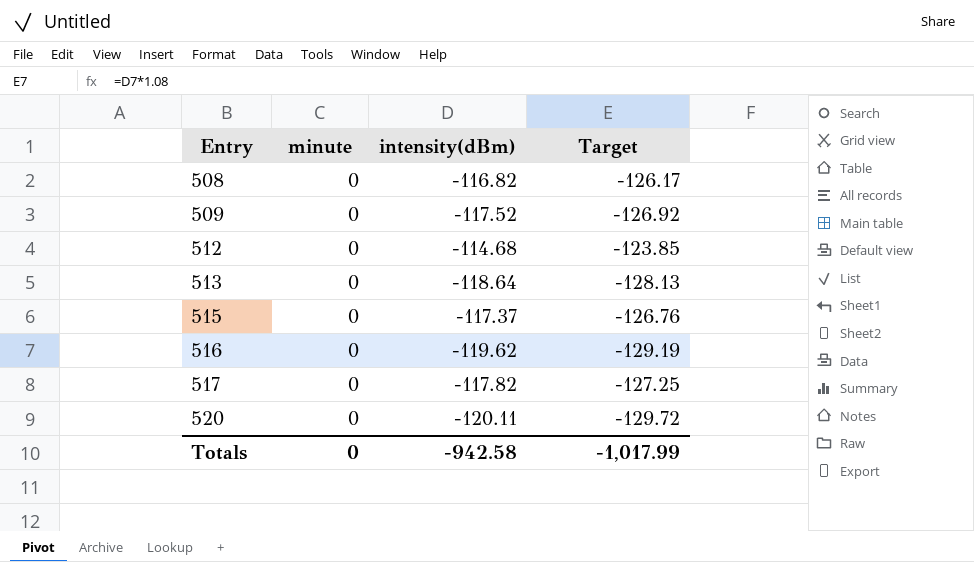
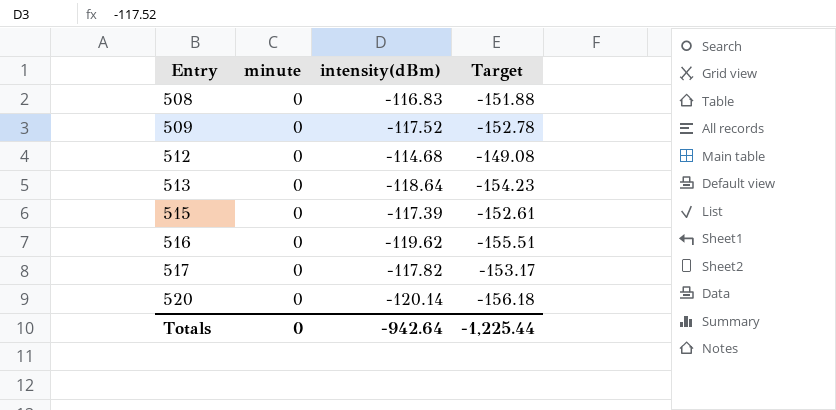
column Target | formula: [intensity(dBm)] * 1.08 -> [intensity(dBm)] * 1.3
508 | intensity(dBm): -116.82 -> -116.83
515 | intensity(dBm): -117.37 -> -117.39
520 | intensity(dBm): -120.11 -> -120.14
Totals | intensity(dBm): -942.58 -> -942.64
Totals | Target: -1,017.99 -> -1,225.44

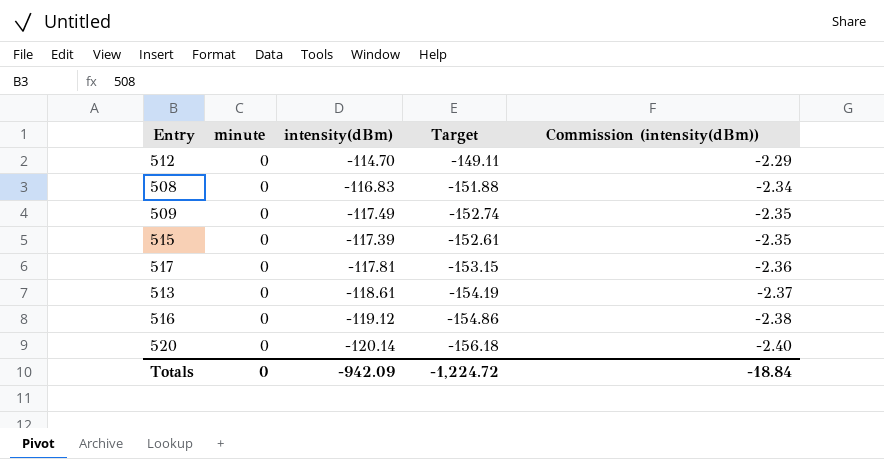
row order: Entry ascending -> Commission (intensity(dBm)) descending
column Commission (intensity(dBm)) | formula: none -> [intensity(dBm)] * 0.02
512 | intensity(dBm): -114.68 -> -114.70
512 | Target: -149.08 -> -149.11
509 | intensity(dBm): -117.52 -> -117.49
509 | Target: -152.78 -> -152.74
517 | intensity(dBm): -117.82 -> -117.81
517 | Target: -153.17 -> -153.15
513 | intensity(dBm): -118.64 -> -118.61
513 | Target: -154.23 -> -154.19
516 | intensity(dBm): -119.62 -> -119.12
516 | Target: -155.51 -> -154.86
Totals | intensity(dBm): -942.64 -> -942.09
Totals | Target: -1,225.44 -> -1,224.72

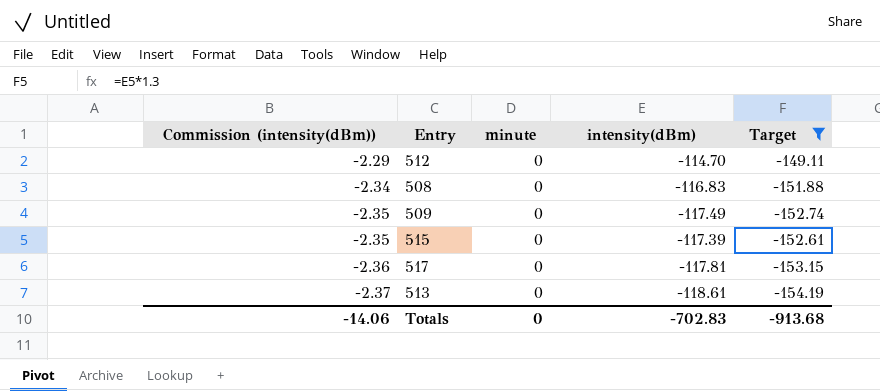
filter: none -> Target >= -154.19
column Commission (intensity(dBm)) | position: 5 -> 1
Totals | Commission (intensity(dBm)): -18.84 -> -14.06
Totals | intensity(dBm): -942.09 -> -702.83
Totals | Target: -1,224.72 -> -913.68

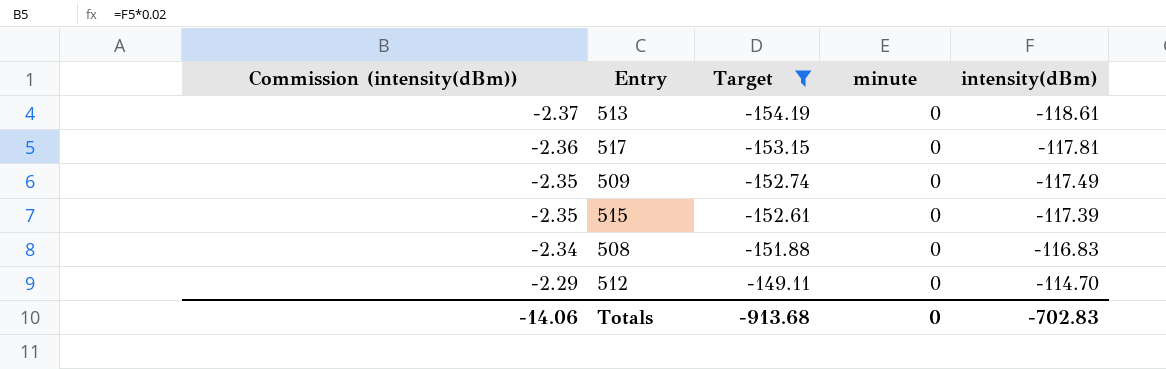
row order: Commission (intensity(dBm)) descending -> Commission (intensity(dBm)) ascending
column Target | position: 5 -> 3

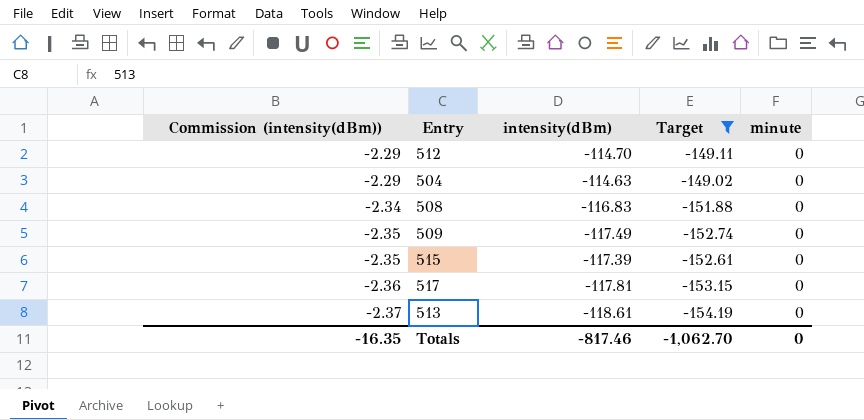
row order: Commission (intensity(dBm)) ascending -> Commission (intensity(dBm)) descending
column intensity(dBm) | position: 5 -> 3
row 504: none -> -2.29 | -114.63 | -149.02 | 0
Totals | Commission (intensity(dBm)): -14.06 -> -16.35
Totals | intensity(dBm): -702.83 -> -817.46
Totals | Target: -913.68 -> -1,062.70

